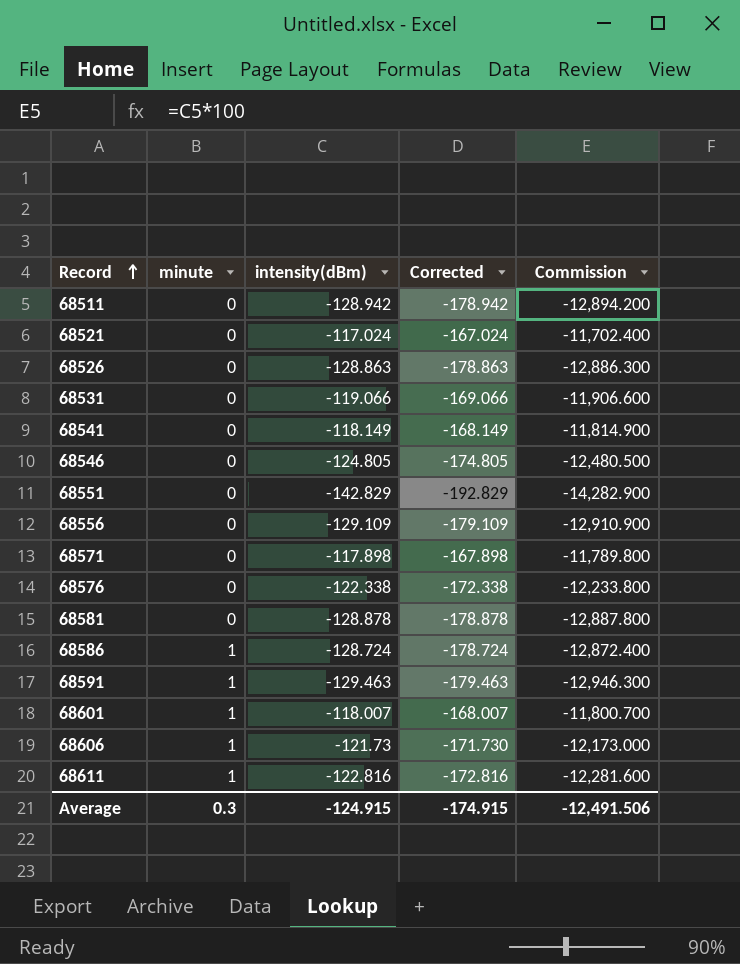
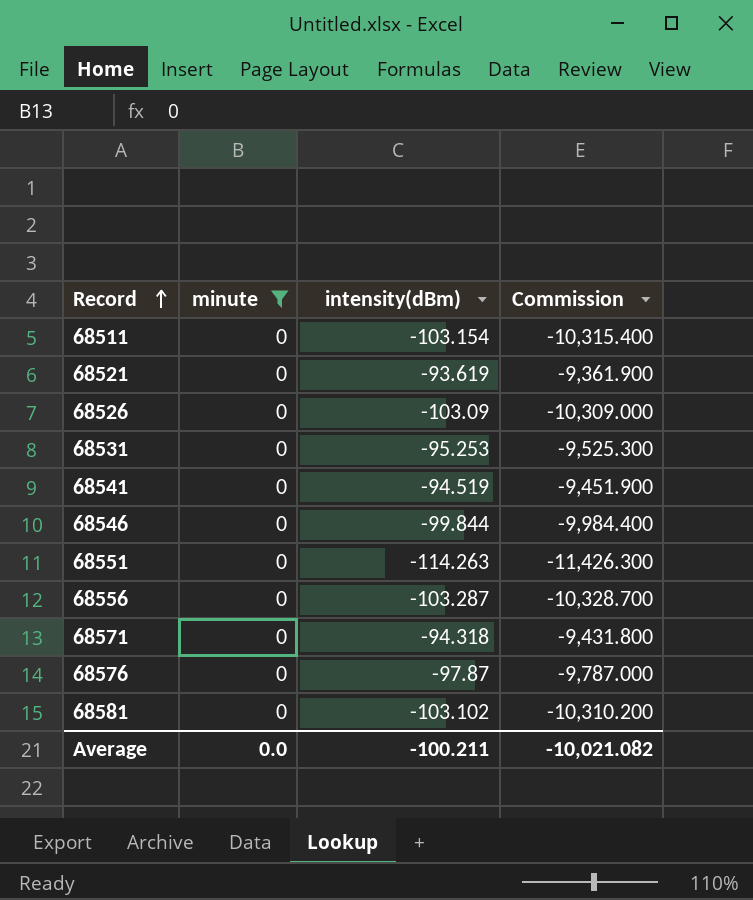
filter: none -> minute = 0
column Corrected | formula: [intensity(dBm)] - 50 -> none
68511 | intensity(dBm): -128.942 -> -103.154
68511 | Commission: -12,894.200 -> -10,315.400
68521 | intensity(dBm): -117.024 -> -93.619
68521 | Commission: -11,702.400 -> -9,361.900
68526 | intensity(dBm): -128.863 -> -103.09
68526 | Commission: -12,886.300 -> -10,309.000
68531 | intensity(dBm): -119.066 -> -95.253
68531 | Commission: -11,906.600 -> -9,525.300
68541 | intensity(dBm): -118.149 -> -94.519
68541 | Commission: -11,814.900 -> -9,451.900
68546 | intensity(dBm): -124.805 -> -99.844
68546 | Commission: -12,480.500 -> -9,984.400
68551 | intensity(dBm): -142.829 -> -114.263
68551 | Commission: -14,282.900 -> -11,426.300
68556 | intensity(dBm): -129.109 -> -103.287
68556 | Commission: -12,910.900 -> -10,328.700
68571 | intensity(dBm): -117.898 -> -94.318
68571 | Commission: -11,789.800 -> -9,431.800
68576 | intensity(dBm): -122.338 -> -97.87
68576 | Commission: -12,233.800 -> -9,787.000
68581 | intensity(dBm): -128.878 -> -103.102
68581 | Commission: -12,887.800 -> -10,310.200
Average | minute: 0.3 -> 0.0
Average | intensity(dBm): -124.915 -> -100.211
Average | Commission: -12,491.506 -> -10,021.082

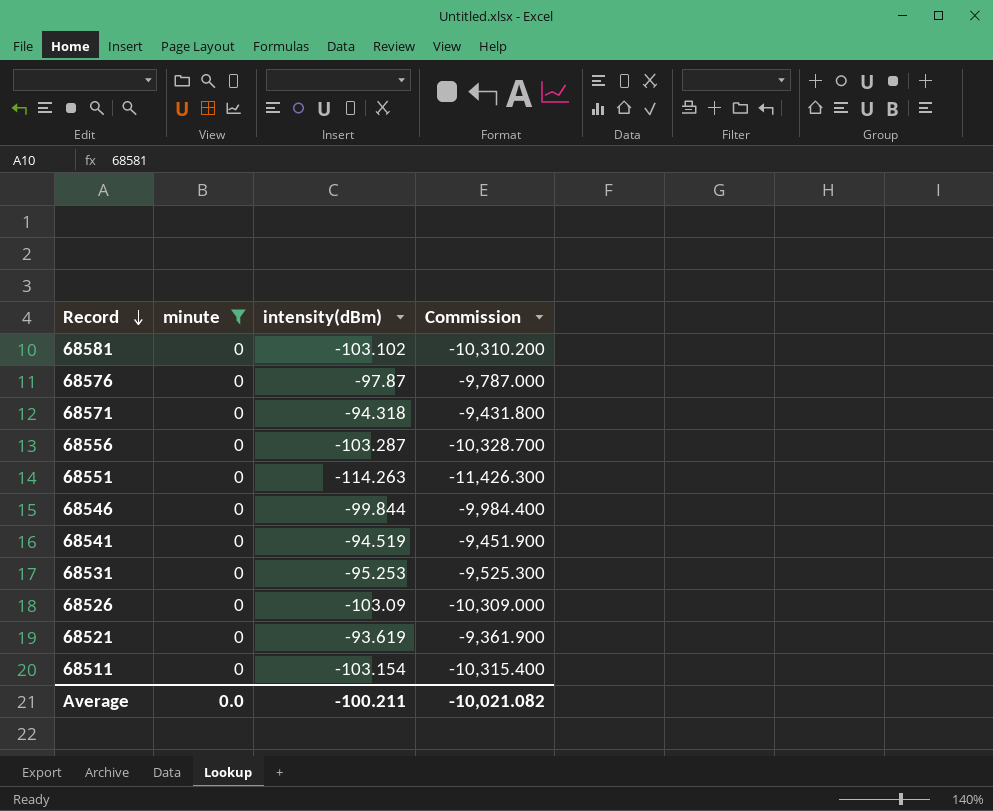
row order: Record ascending -> Record descending

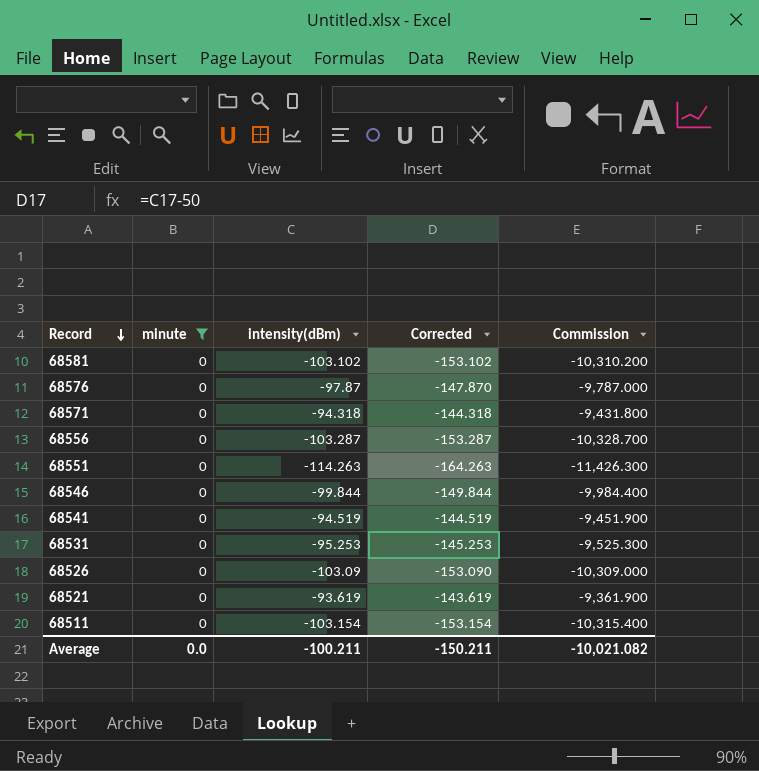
column Corrected | formula: none -> [intensity(dBm)] - 50

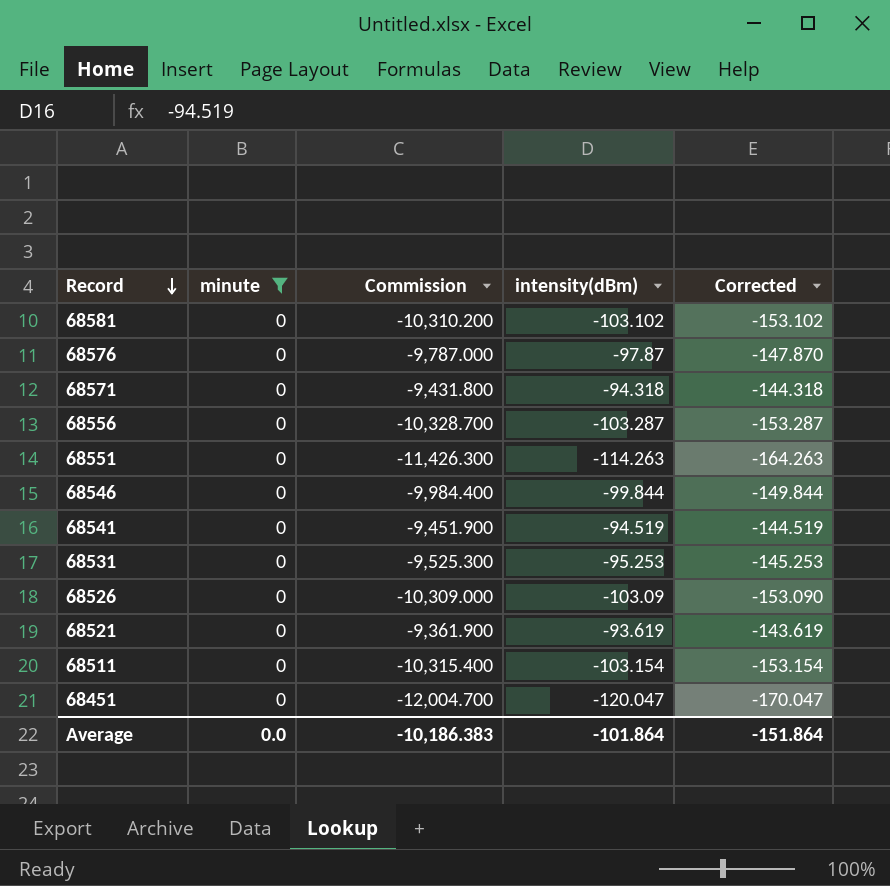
column Commission | position: 5 -> 3
row 68451: none -> 0 | -12,004.700 | -120.047 | -170.047
Average | Commission: -10,021.082 -> -10,186.383
Average | intensity(dBm): -100.211 -> -101.864
Average | Corrected: -150.211 -> -151.864

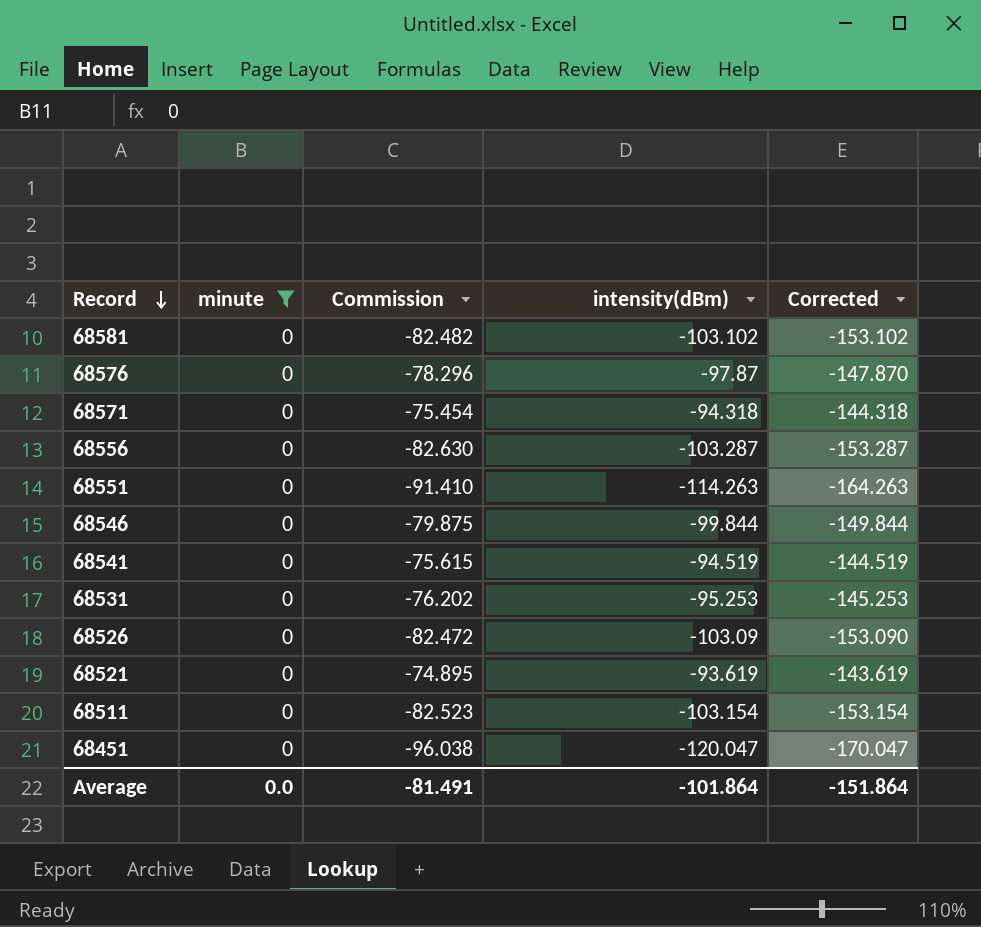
column Commission | formula: [intensity(dBm)] * 100 -> [intensity(dBm)] * 0.8
Average | Commission: -10,186.383 -> -81.491

